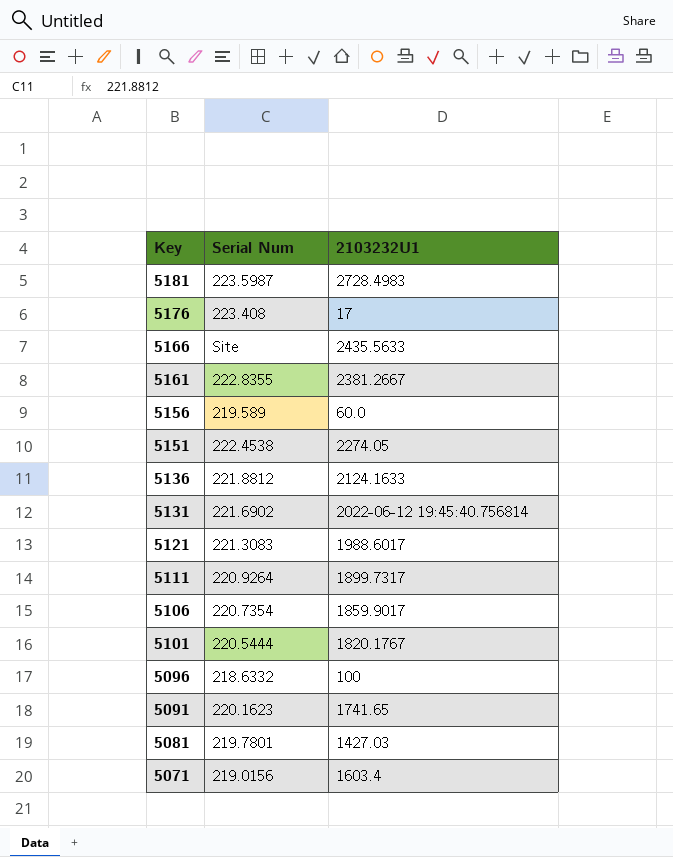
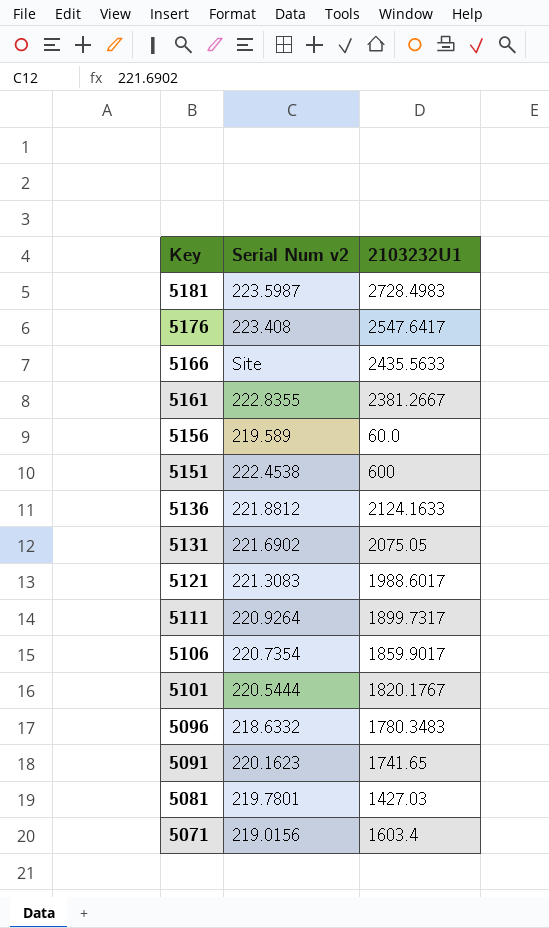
column name: Serial Num -> Serial Num v2
5176 | 2103232U1: 17 -> 2547.6417
5151 | 2103232U1: 2274.05 -> 600
5131 | 2103232U1: 2022-06-12 19:45:40.756814 -> 2075.05
5096 | 2103232U1: 100 -> 1780.3483

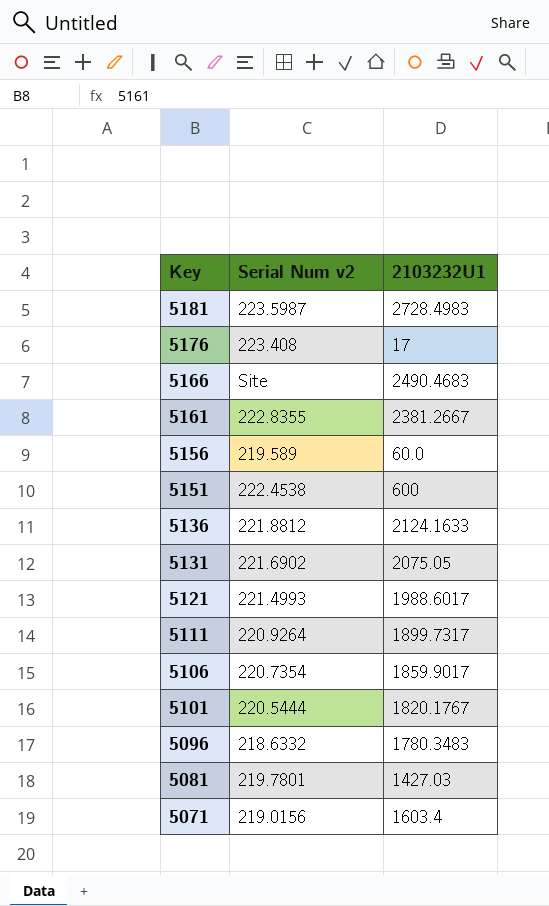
row 5091: 220.1623 | 1741.65 -> none
5176 | 2103232U1: 2547.6417 -> 17
5166 | 2103232U1: 2435.5633 -> 2490.4683
5121 | Serial Num v2: 221.3083 -> 221.4993

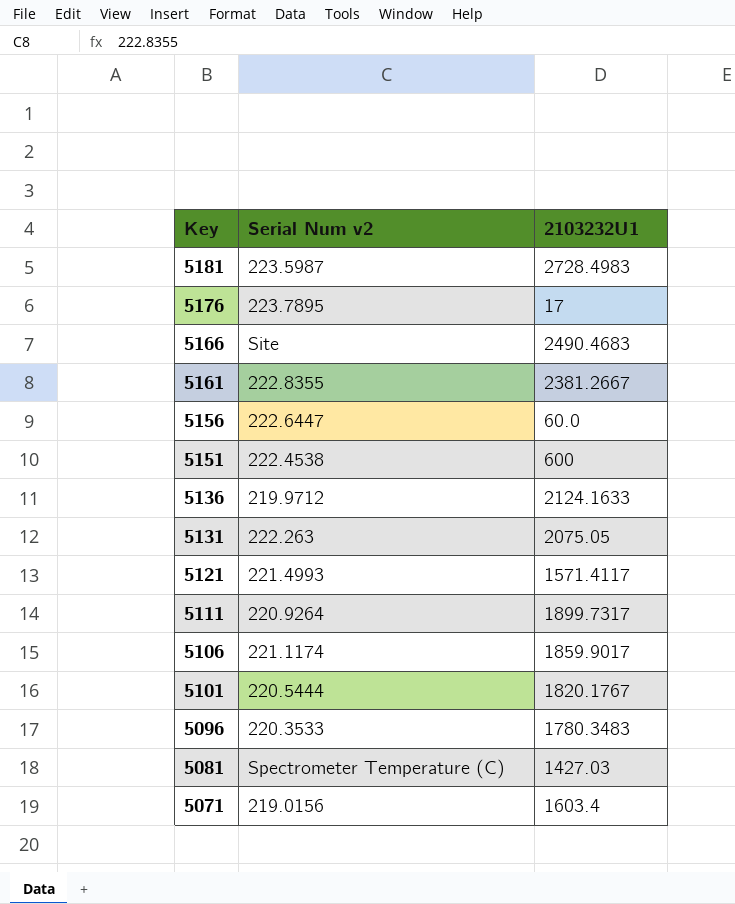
5176 | Serial Num v2: 223.408 -> 223.7895
5156 | Serial Num v2: 219.589 -> 222.6447
5136 | Serial Num v2: 221.8812 -> 219.9712
5131 | Serial Num v2: 221.6902 -> 222.263
5121 | 2103232U1: 1988.6017 -> 1571.4117
5106 | Serial Num v2: 220.7354 -> 221.1174
5096 | Serial Num v2: 218.6332 -> 220.3533
5081 | Serial Num v2: 219.7801 -> Spectrometer Temperature (C)

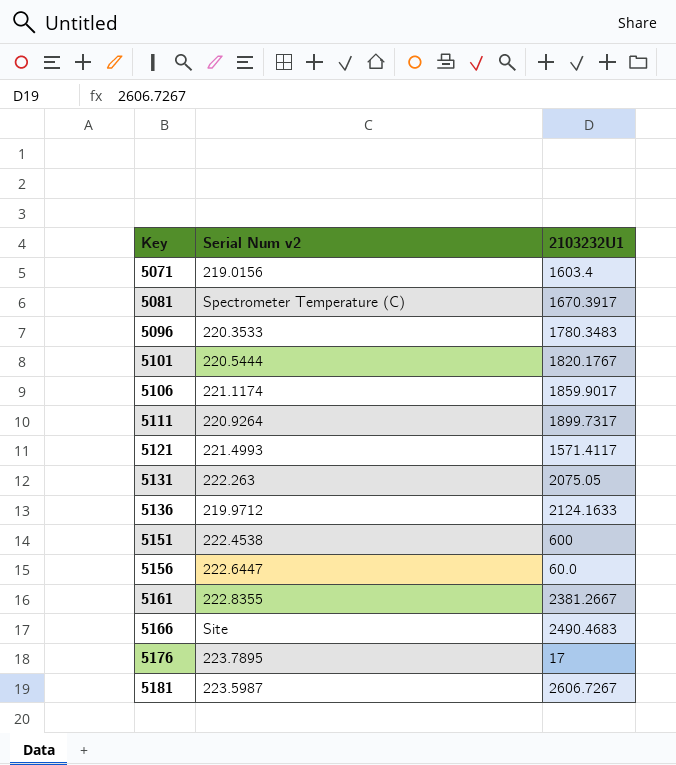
row order: Key descending -> Key ascending
5081 | 2103232U1: 1427.03 -> 1670.3917
5181 | 2103232U1: 2728.4983 -> 2606.7267

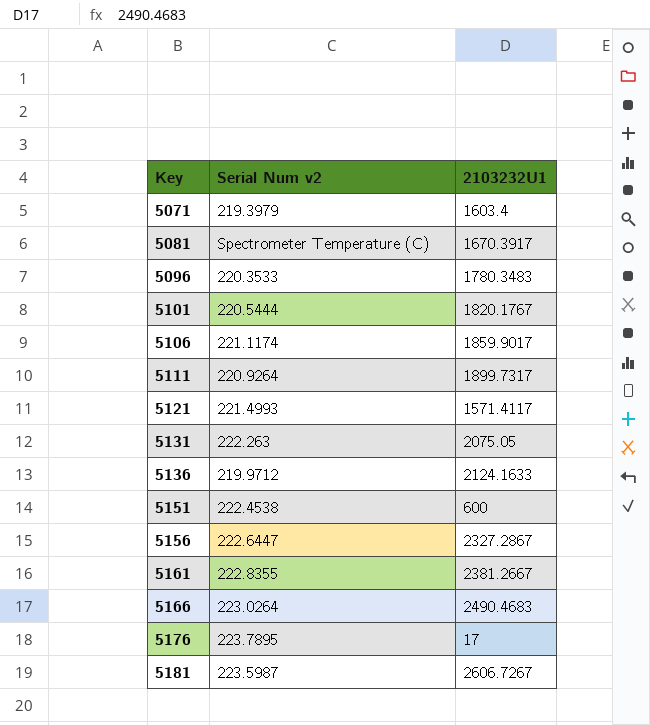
5071 | Serial Num v2: 219.0156 -> 219.3979
5156 | 2103232U1: 60.0 -> 2327.2867
5166 | Serial Num v2: Site -> 223.0264

